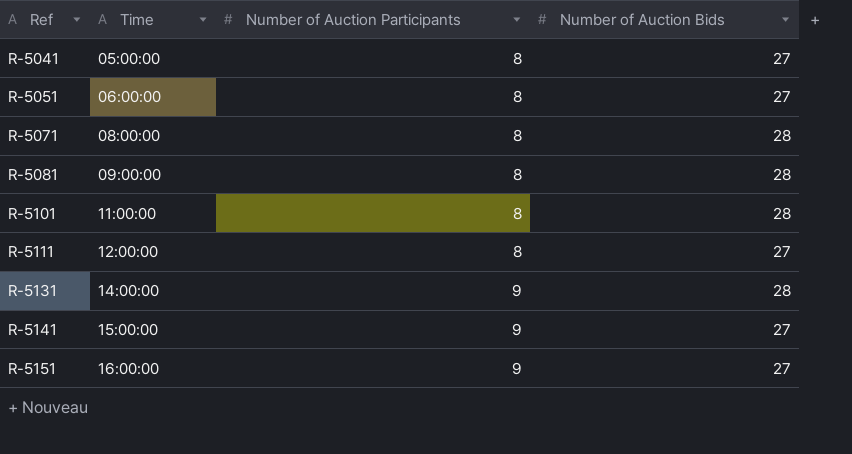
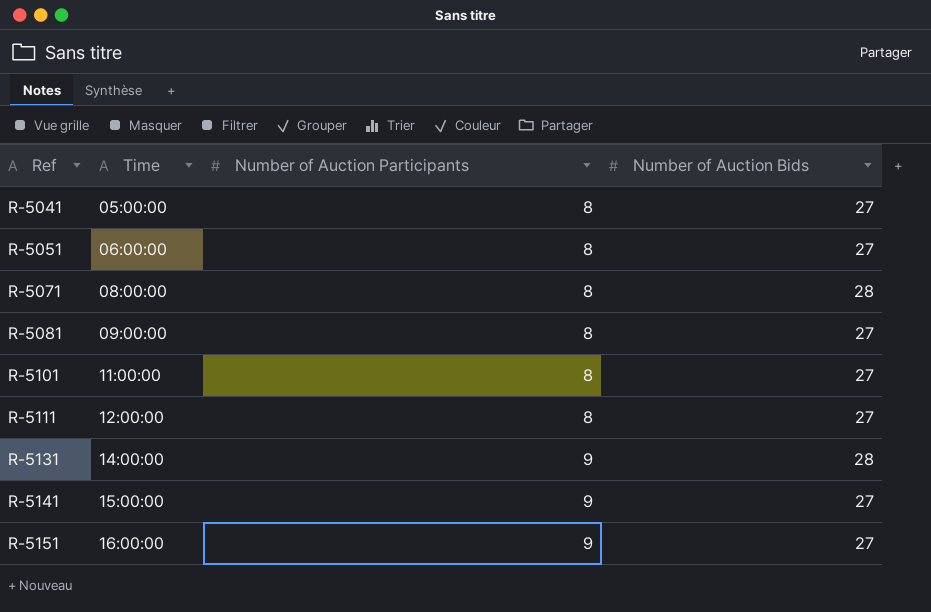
R-5081 | Number of Auction Bids: 28 -> 27
R-5101 | Number of Auction Bids: 28 -> 27

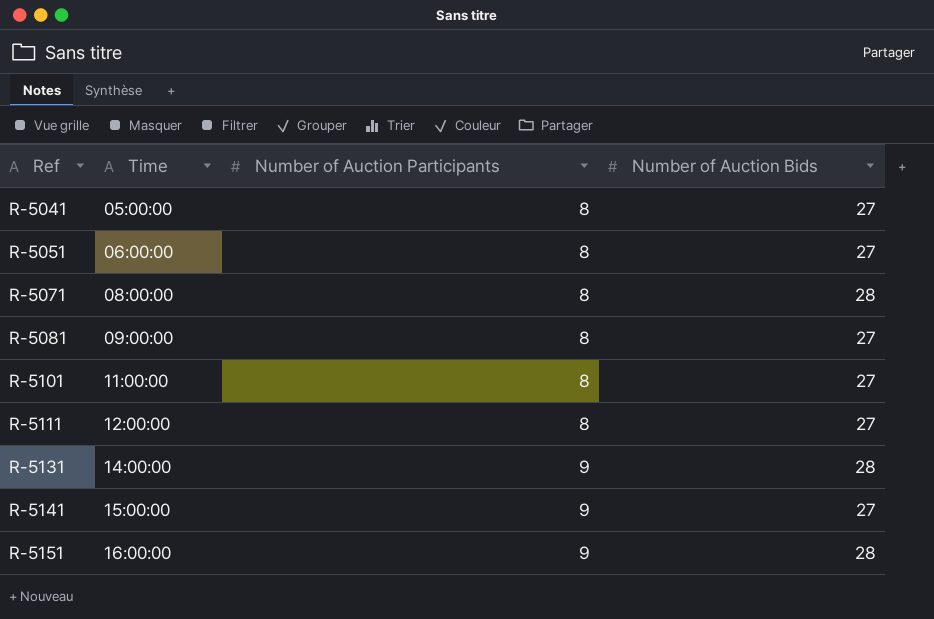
R-5151 | Number of Auction Bids: 27 -> 28

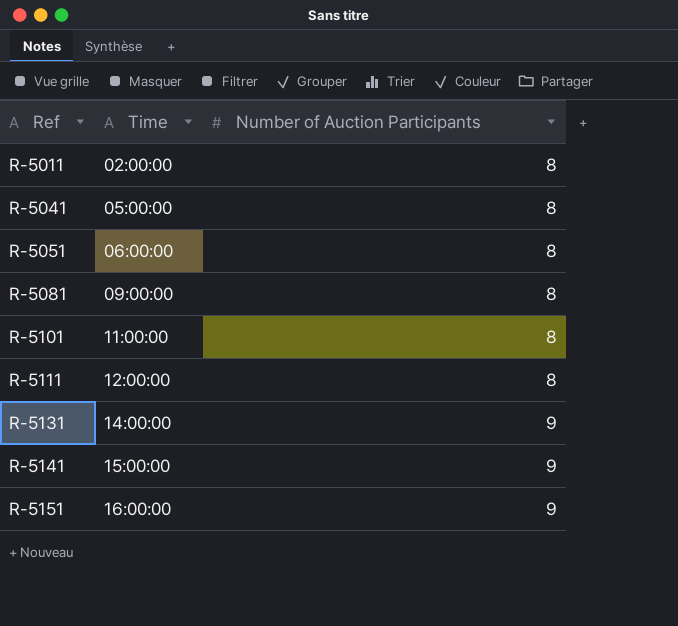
column Number of Auction Bids | position: 4 -> none
row R-5071: 08:00:00 | 8 | 28 -> none
row R-5011: none -> 02:00:00 | 8

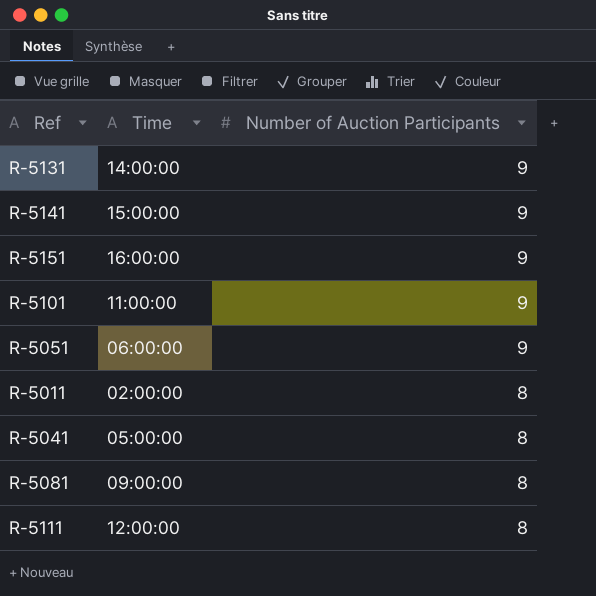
row order: Ref ascending -> Number of Auction Participants descending
R-5101 | Number of Auction Participants: 8 -> 9
R-5051 | Number of Auction Participants: 8 -> 9

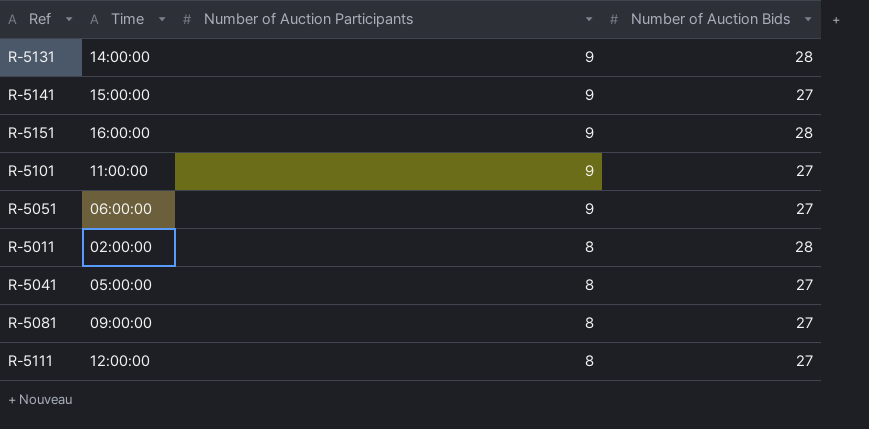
column Number of Auction Bids | position: none -> 4

